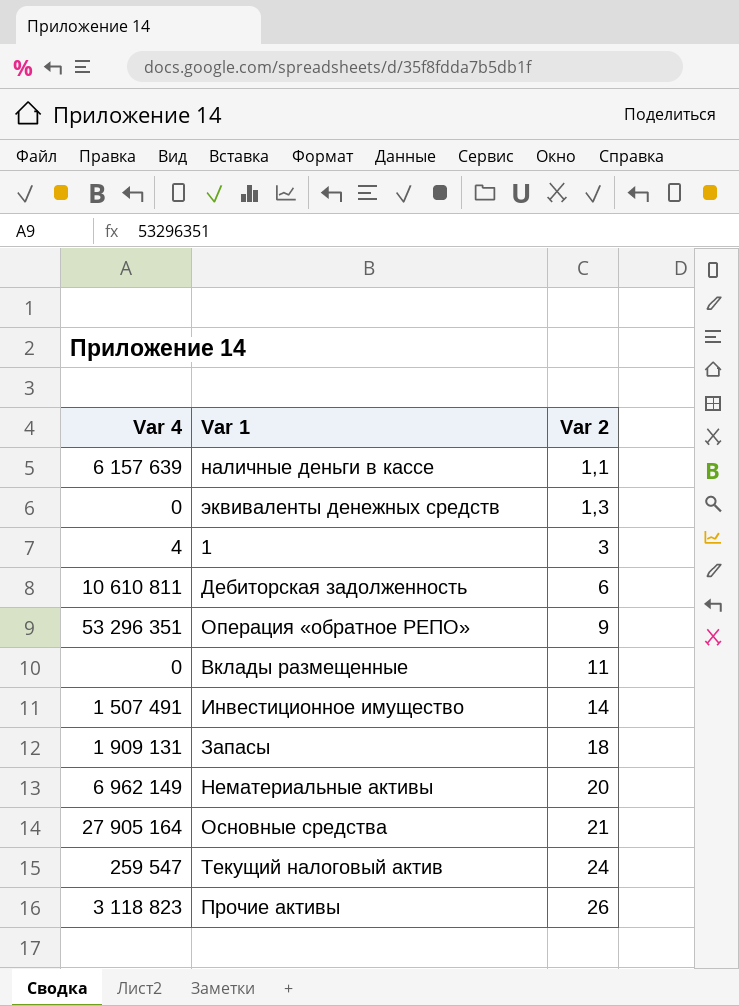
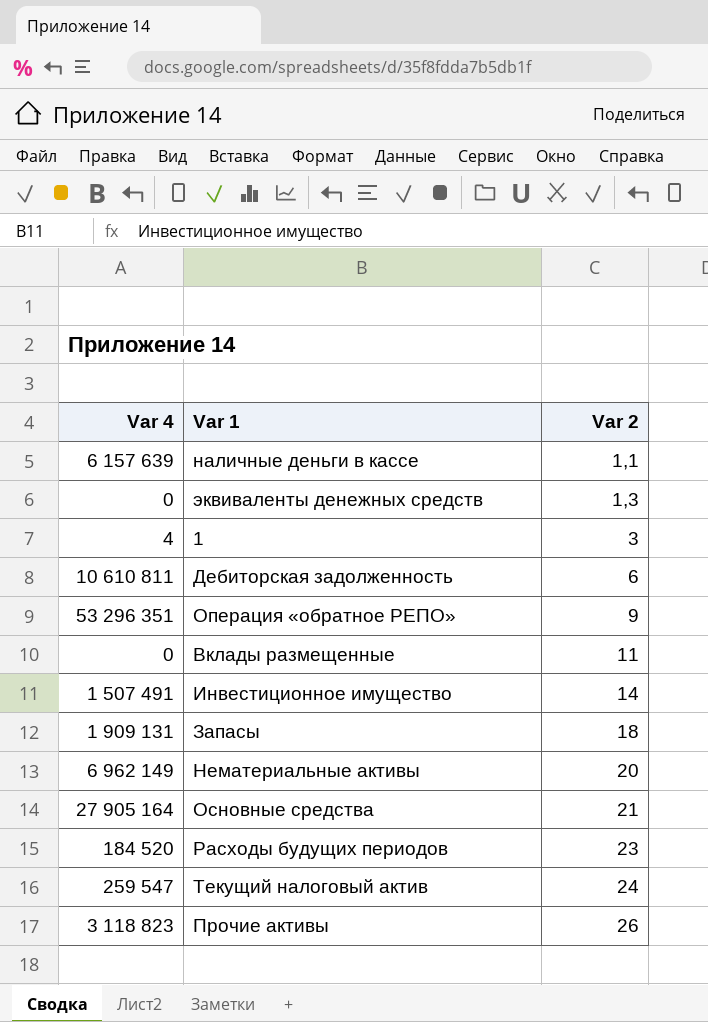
row Расходы будущих периодов: none -> 184 520 | 23

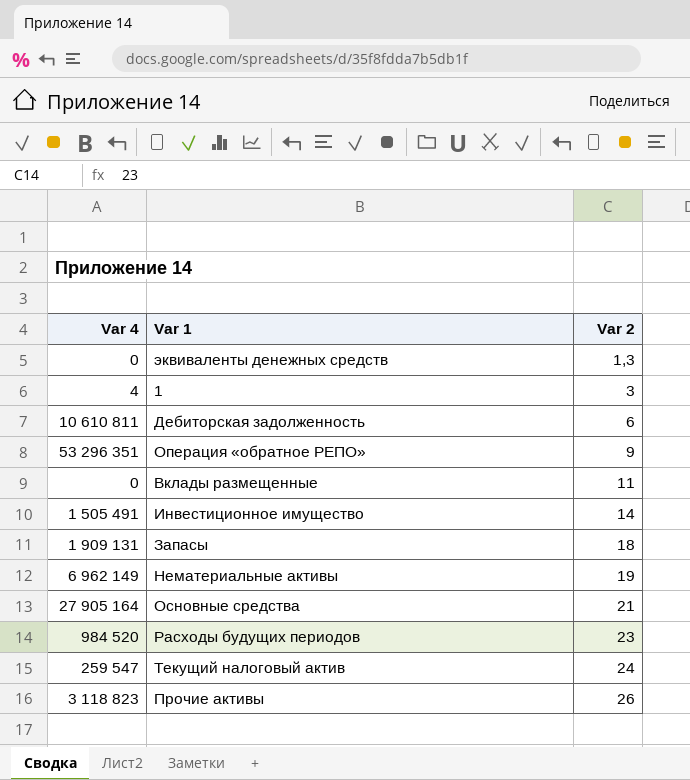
row наличные деньги в кассе: 6 157 639 | 1,1 -> none
Инвестиционное имущество | Var 4: 1 507 491 -> 1 505 491
Нематериальные активы | Var 2: 20 -> 19
Расходы будущих периодов | Var 4: 184 520 -> 984 520

